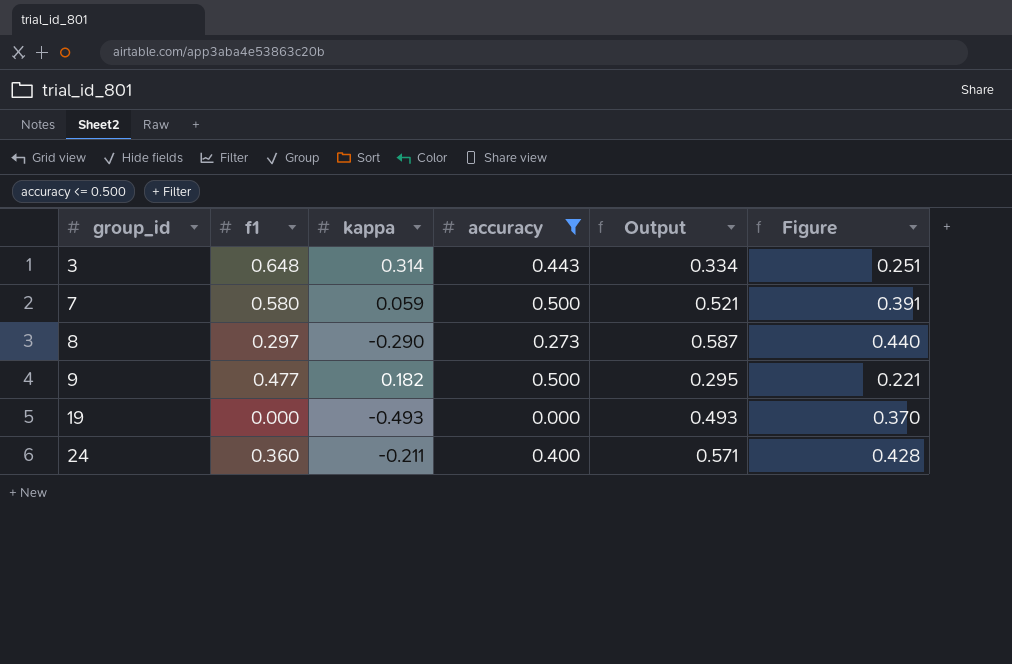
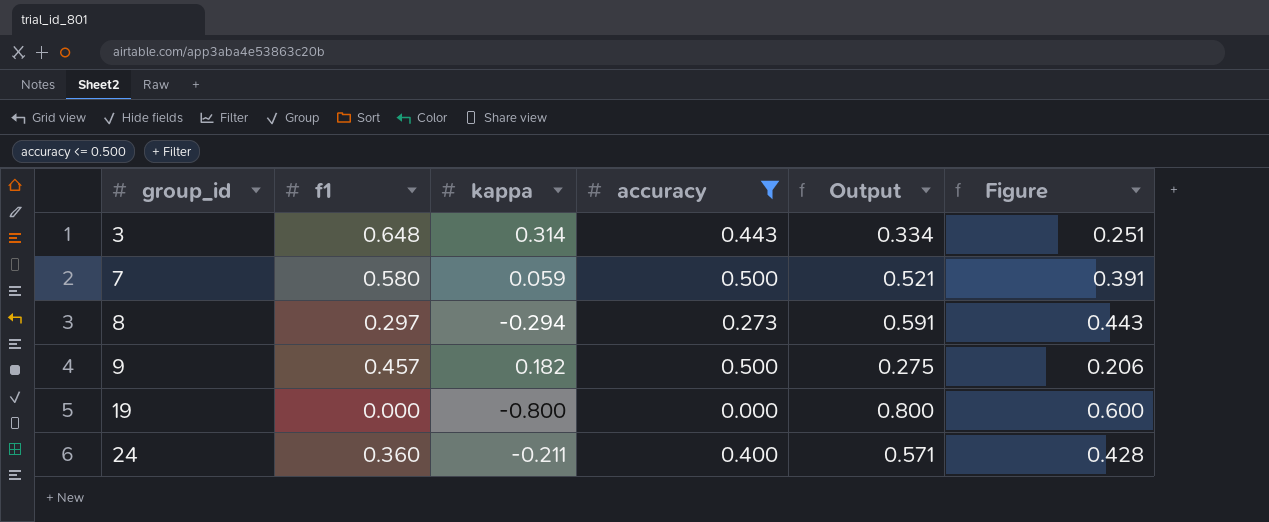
8 | kappa: -0.290 -> -0.294
8 | Output: 0.587 -> 0.591
8 | Figure: 0.440 -> 0.443
9 | f1: 0.477 -> 0.457
9 | Output: 0.295 -> 0.275
9 | Figure: 0.221 -> 0.206
19 | kappa: -0.493 -> -0.800
19 | Output: 0.493 -> 0.800
19 | Figure: 0.370 -> 0.600

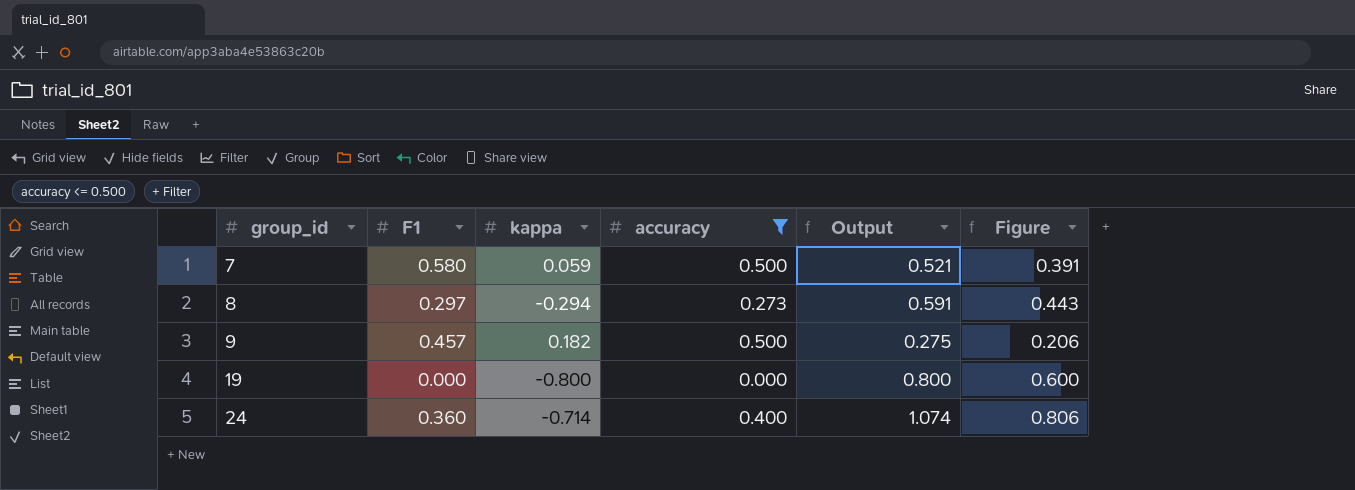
column name: f1 -> F1
row 3: 0.648 | 0.314 | 0.443 | 0.334 | 0.251 -> none
24 | kappa: -0.211 -> -0.714
24 | Output: 0.571 -> 1.074
24 | Figure: 0.428 -> 0.806

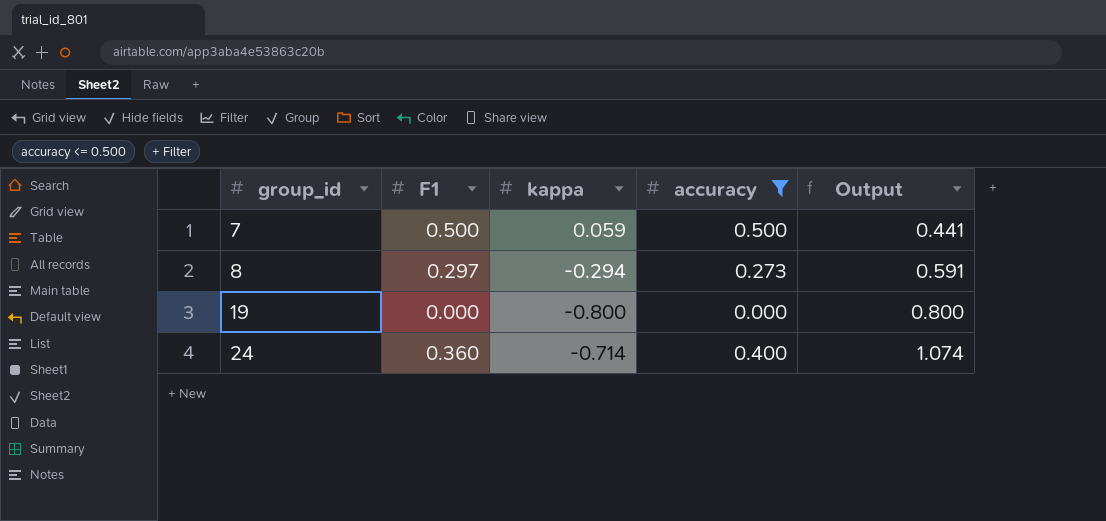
column Figure | formula: [Output] * 0.75 -> none
row 9: 0.457 | 0.182 | 0.500 | 0.275 | 0.206 -> none
7 | F1: 0.580 -> 0.500
7 | Output: 0.521 -> 0.441

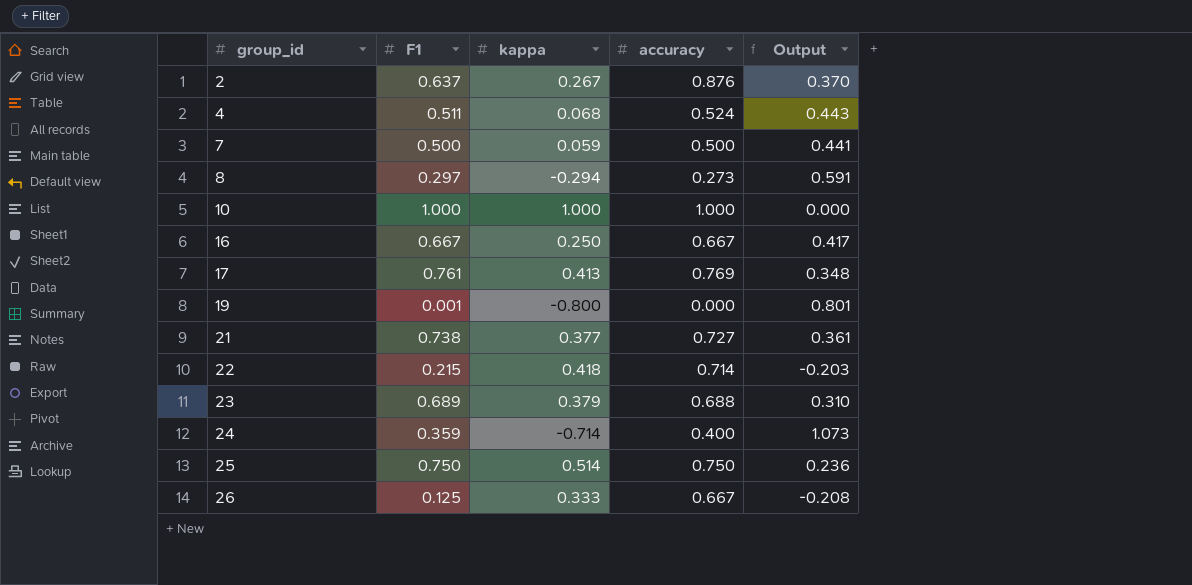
filter: accuracy <= 0.500 -> none
19 | F1: 0.000 -> 0.001
19 | Output: 0.800 -> 0.801
24 | F1: 0.360 -> 0.359
24 | Output: 1.074 -> 1.073

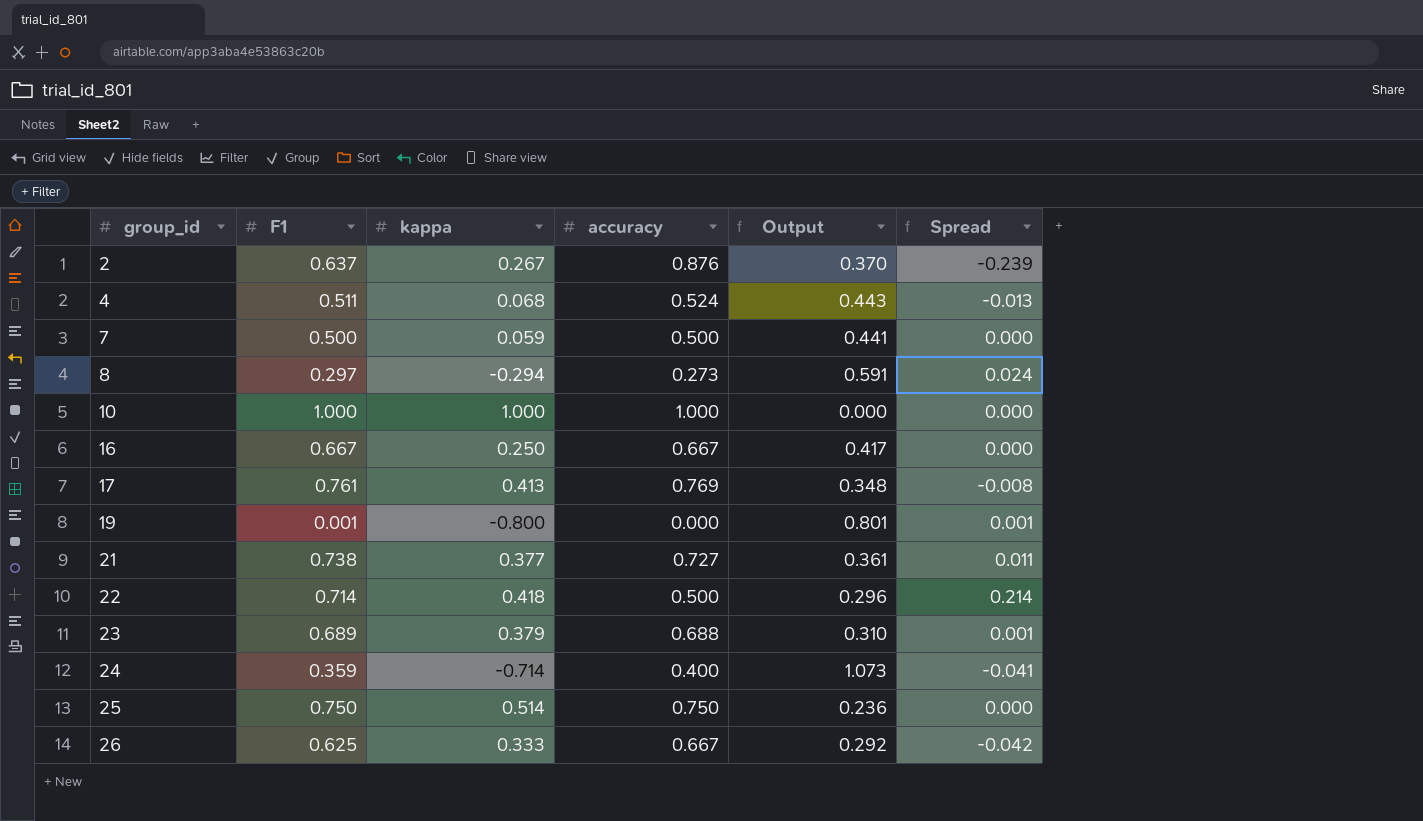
column Spread | formula: none -> [F1] - [accuracy]
22 | F1: 0.215 -> 0.714
22 | accuracy: 0.714 -> 0.500
22 | Output: -0.203 -> 0.296
26 | F1: 0.125 -> 0.625
26 | Output: -0.208 -> 0.292

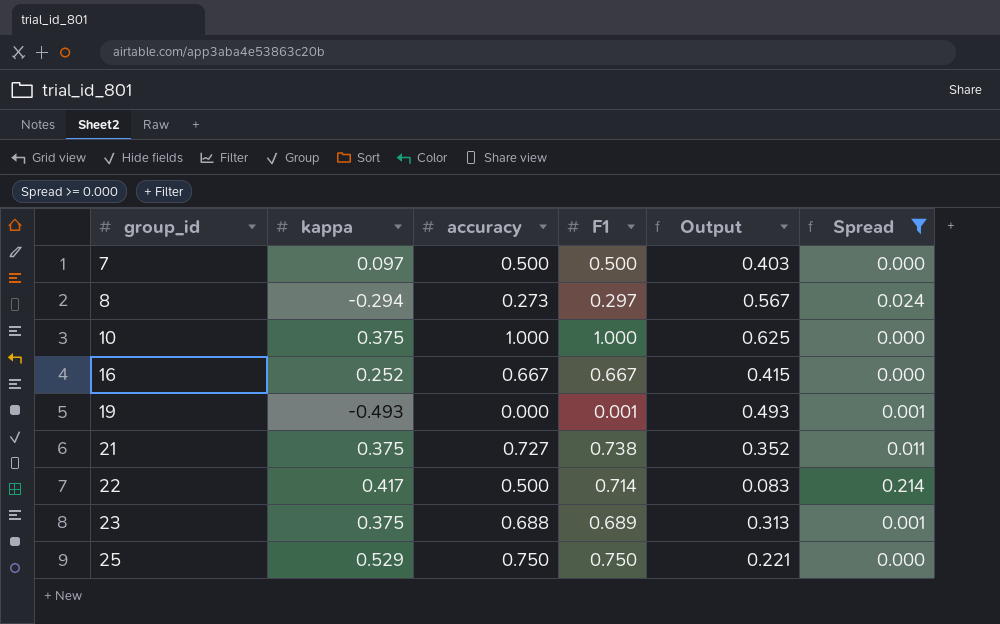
filter: none -> Spread >= 0.000
column F1 | position: 2 -> 4
column Output | formula: [F1] - [kappa] -> [accuracy] - [kappa]
7 | kappa: 0.059 -> 0.097
10 | kappa: 1.000 -> 0.375
16 | kappa: 0.250 -> 0.252
19 | kappa: -0.800 -> -0.493
21 | kappa: 0.377 -> 0.375
22 | kappa: 0.418 -> 0.417
23 | kappa: 0.379 -> 0.375
25 | kappa: 0.514 -> 0.529

